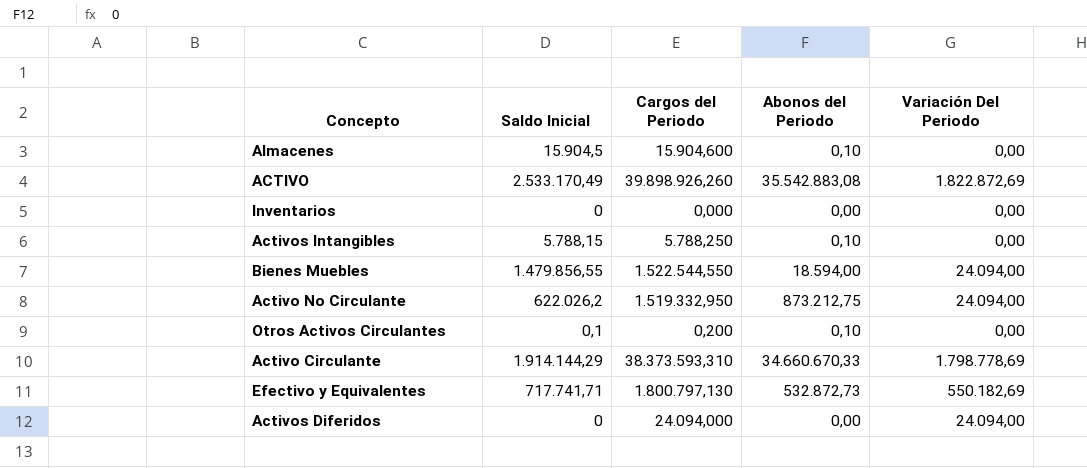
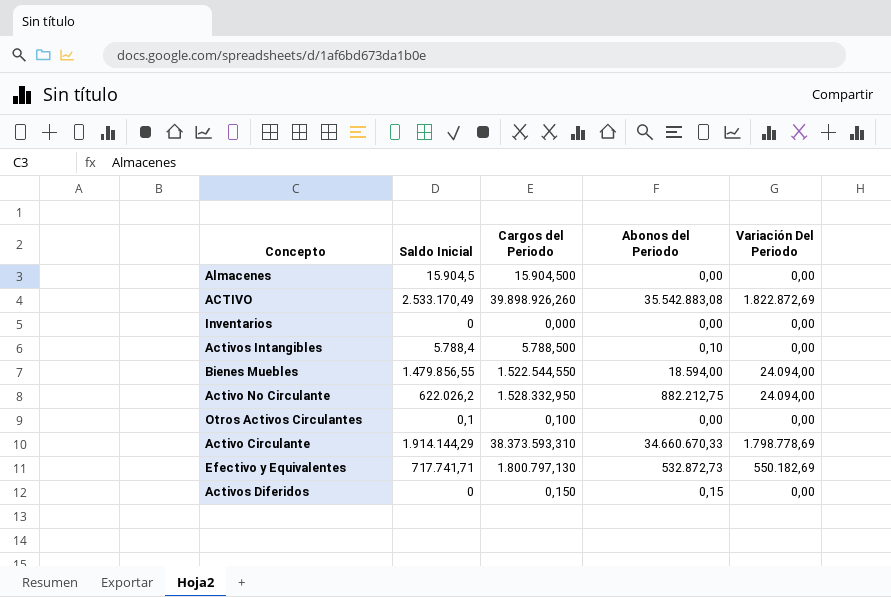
Almacenes | Cargos del Periodo: 15.904,600 -> 15.904,500
Almacenes | Abonos del Periodo: 0,10 -> 0,00
Activos Intangibles | Saldo Inicial: 5.788,15 -> 5.788,4
Activos Intangibles | Cargos del Periodo: 5.788,250 -> 5.788,500
Activo No Circulante | Cargos del Periodo: 1.519.332,950 -> 1.528.332,950
Activo No Circulante | Abonos del Periodo: 873.212,75 -> 882.212,75
Otros Activos Circulantes | Cargos del Periodo: 0,200 -> 0,100
Otros Activos Circulantes | Abonos del Periodo: 0,10 -> 0,00
Activos Diferidos | Cargos del Periodo: 24.094,000 -> 0,150
Activos Diferidos | Abonos del Periodo: 0,00 -> 0,15
Activos Diferidos | Variación Del Periodo: 24.094,00 -> 0,00

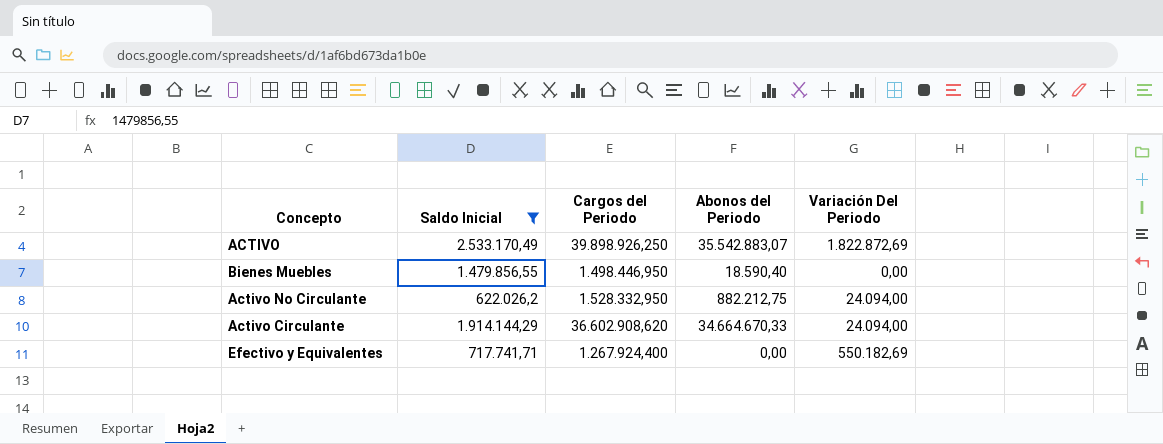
filter: none -> Saldo Inicial >= 622.026,2
ACTIVO | Cargos del Periodo: 39.898.926,260 -> 39.898.926,250
ACTIVO | Abonos del Periodo: 35.542.883,08 -> 35.542.883,07
Bienes Muebles | Cargos del Periodo: 1.522.544,550 -> 1.498.446,950
Bienes Muebles | Abonos del Periodo: 18.594,00 -> 18.590,40
Bienes Muebles | Variación Del Periodo: 24.094,00 -> 0,00
Activo Circulante | Cargos del Periodo: 38.373.593,310 -> 36.602.908,620
Activo Circulante | Abonos del Periodo: 34.660.670,33 -> 34.664.670,33
Activo Circulante | Variación Del Periodo: 1.798.778,69 -> 24.094,00
Efectivo y Equivalentes | Cargos del Periodo: 1.800.797,130 -> 1.267.924,400
Efectivo y Equivalentes | Abonos del Periodo: 532.872,73 -> 0,00

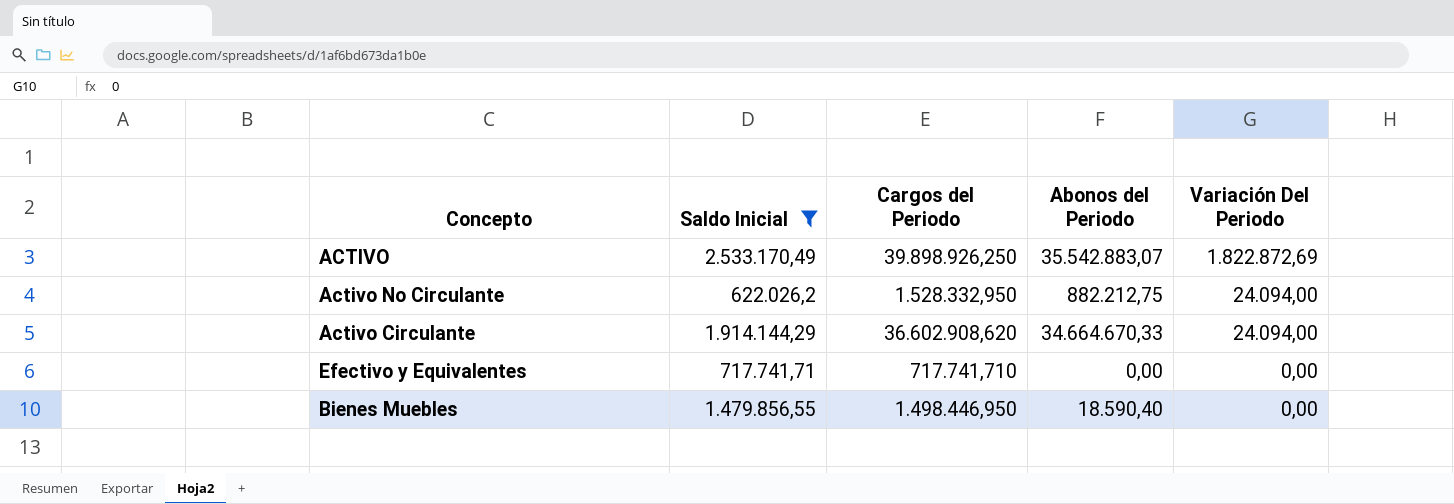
row order: none -> Variación Del Periodo descending
Efectivo y Equivalentes | Cargos del Periodo: 1.267.924,400 -> 717.741,710
Efectivo y Equivalentes | Variación Del Periodo: 550.182,69 -> 0,00

